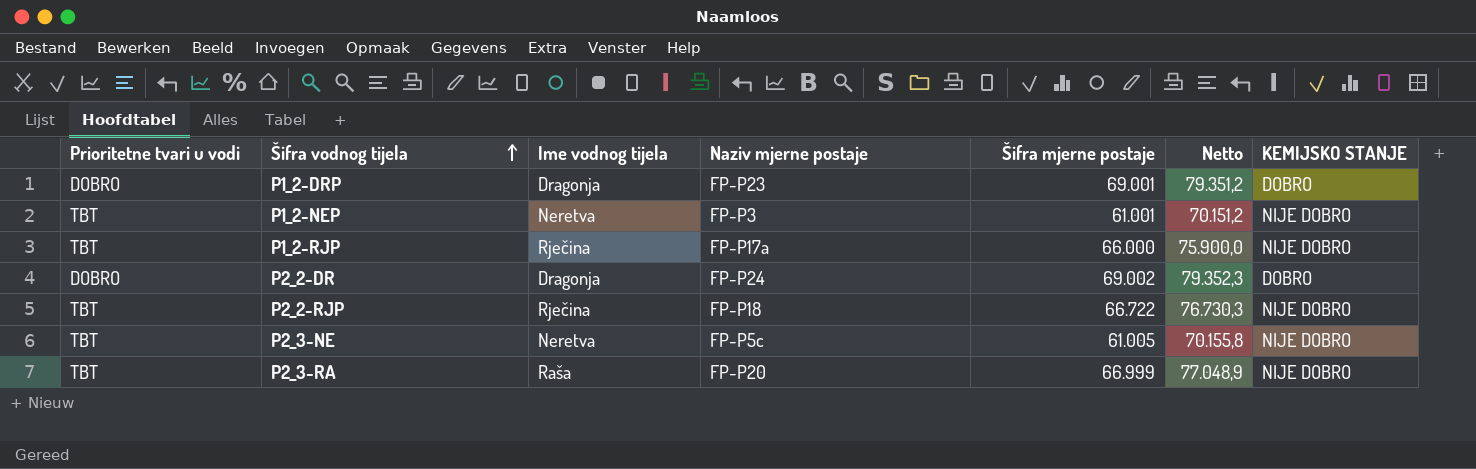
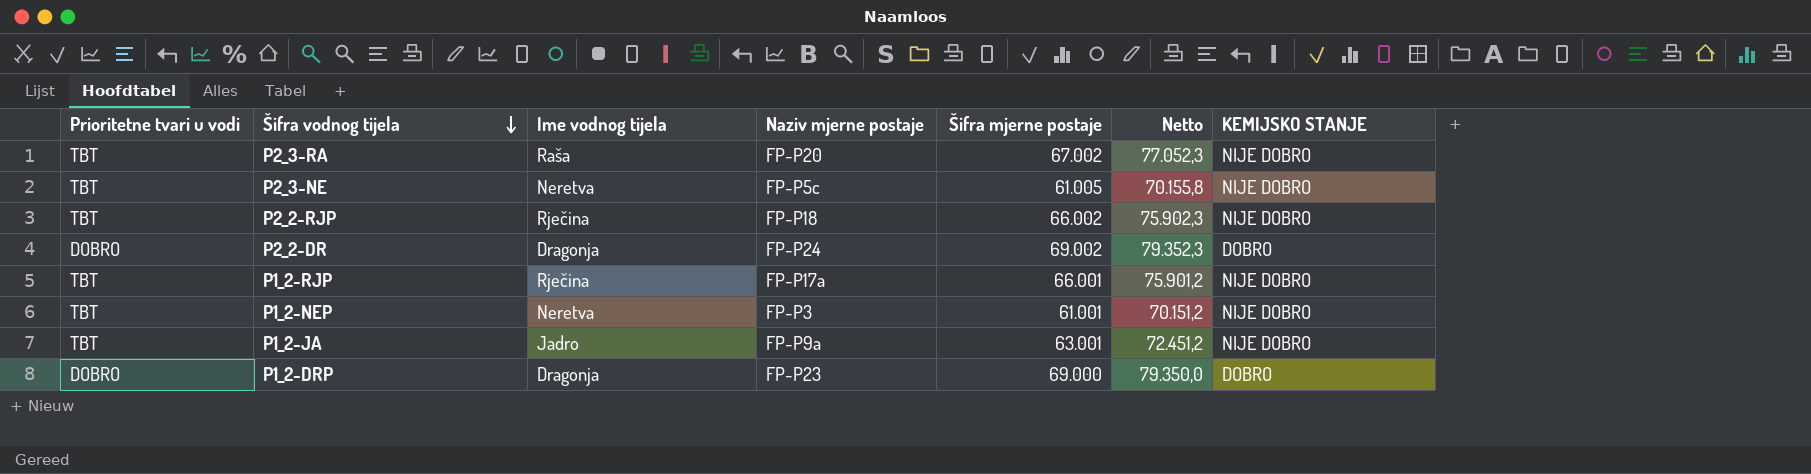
row order: Šifra vodnog tijela ascending -> Šifra vodnog tijela descending
P2_3-RA | Šifra mjerne postaje: 66.999 -> 67.002
P2_3-RA | Netto: 77.048,9 -> 77.052,3
P2_2-RJP | Šifra mjerne postaje: 66.722 -> 66.002
P2_2-RJP | Netto: 76.730,3 -> 75.902,3
P1_2-RJP | Šifra mjerne postaje: 66.000 -> 66.001
P1_2-RJP | Netto: 75.900,0 -> 75.901,2
row P1_2-JA: none -> TBT | Jadro | FP-P9a | 63.001 | 72.451,2 | NIJE DOBRO
P1_2-DRP | Šifra mjerne postaje: 69.001 -> 69.000
P1_2-DRP | Netto: 79.351,2 -> 79.350,0

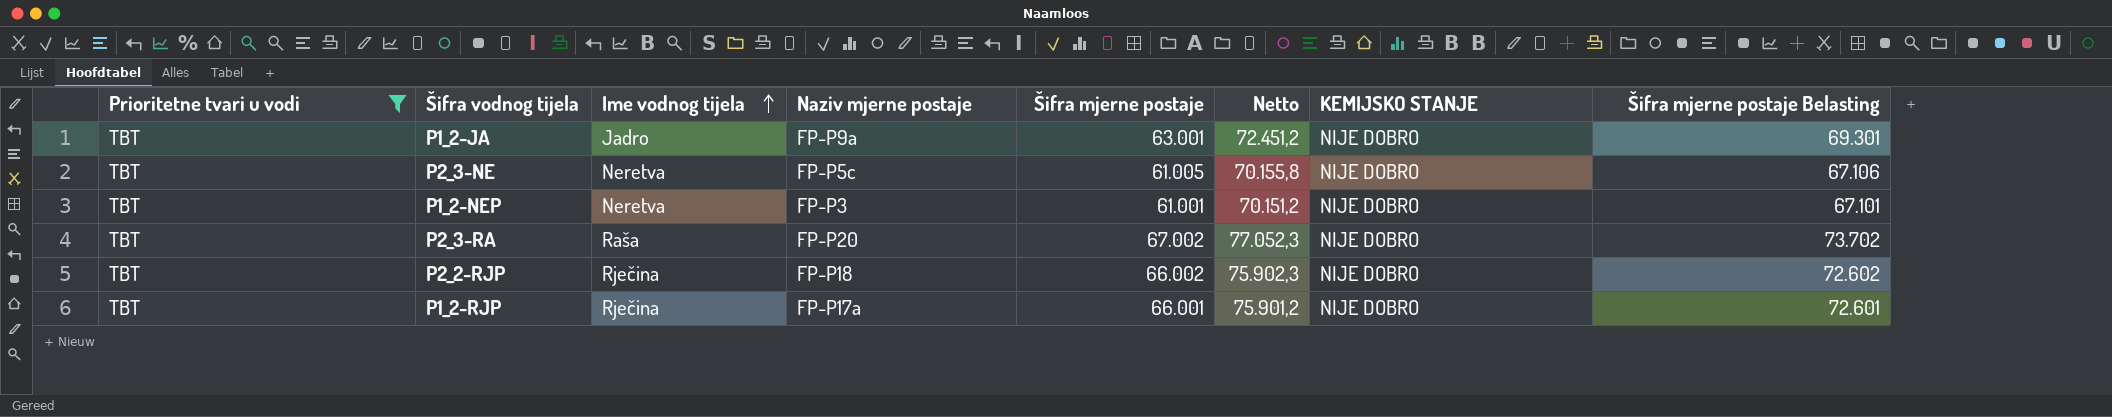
filter: none -> Prioritetne tvari u vodi = TBT
row order: Šifra vodnog tijela descending -> Ime vodnog tijela ascending
column Šifra mjerne postaje Belasting | formula: none -> [Šifra mjerne postaje] * 1,1

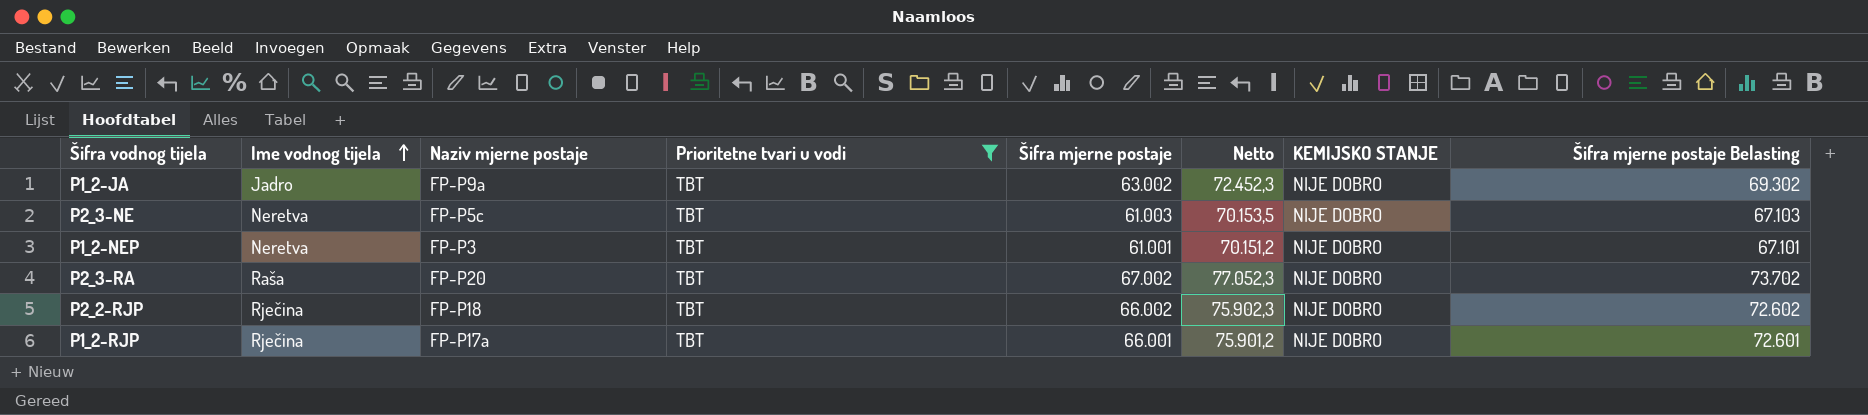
column Prioritetne tvari u vodi | position: 1 -> 4
P1_2-JA | Šifra mjerne postaje: 63.001 -> 63.002
P1_2-JA | Netto: 72.451,2 -> 72.452,3
P1_2-JA | Šifra mjerne postaje Belasting: 69.301 -> 69.302
P2_3-NE | Šifra mjerne postaje: 61.005 -> 61.003
P2_3-NE | Netto: 70.155,8 -> 70.153,5
P2_3-NE | Šifra mjerne postaje Belasting: 67.106 -> 67.103

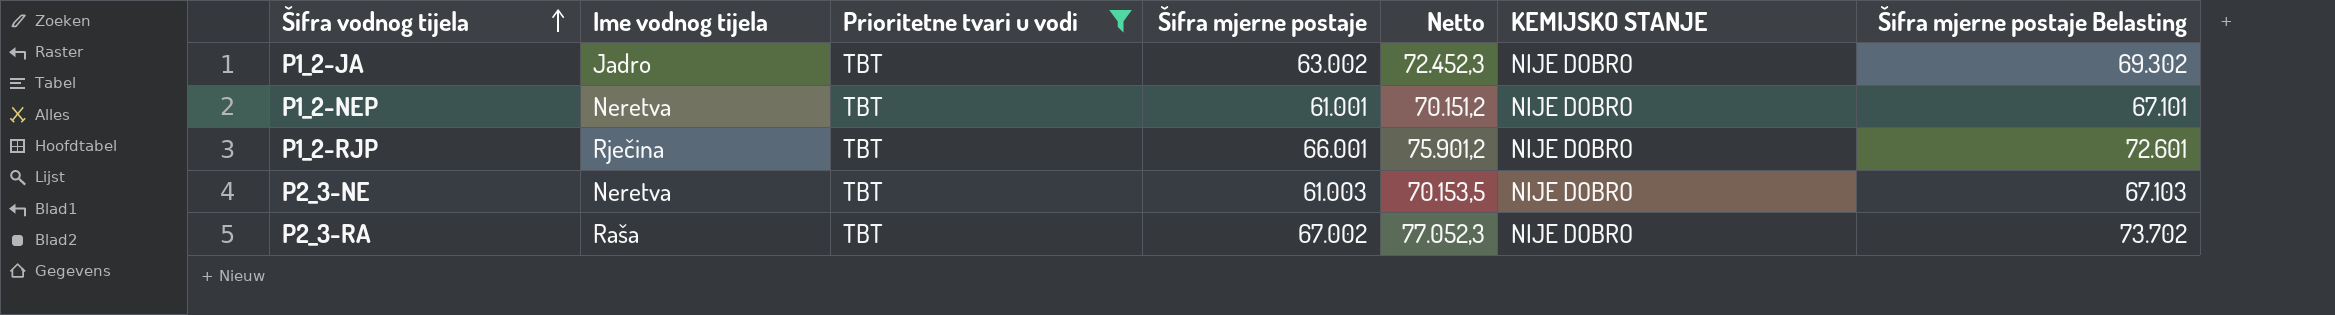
row order: Ime vodnog tijela ascending -> Šifra vodnog tijela ascending
column Naziv mjerne postaje | position: 3 -> none
row P2_2-RJP: Rječina | FP-P18 | TBT | 66.002 | 75.902,3 | NIJE DOBRO | 72.602 -> none

